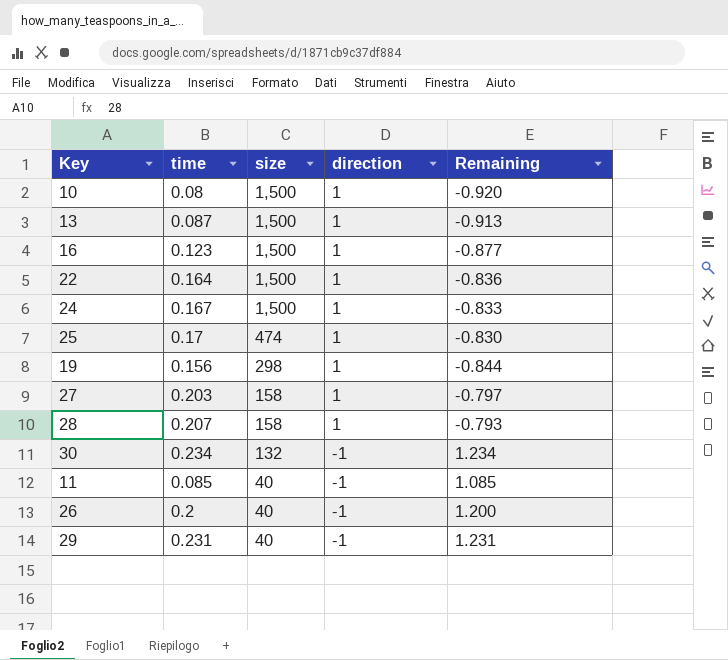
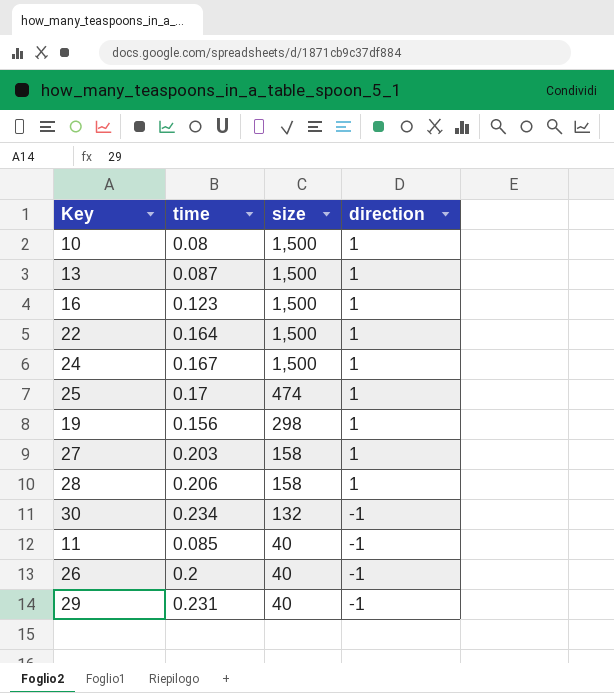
column Remaining | formula: [time] - [direction] -> none
28 | time: 0.207 -> 0.206

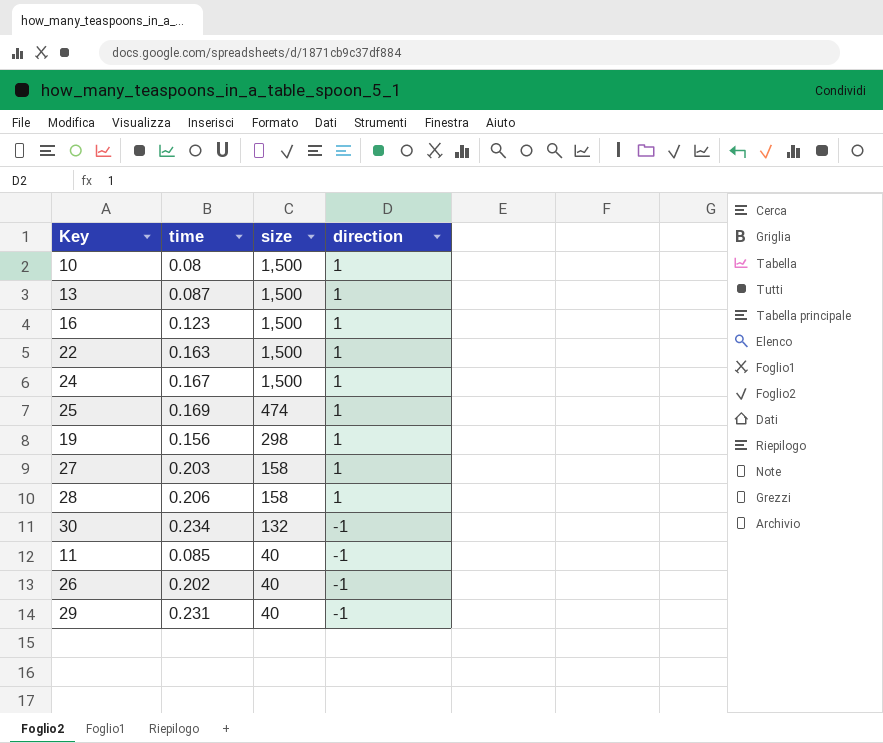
22 | time: 0.164 -> 0.163
25 | time: 0.17 -> 0.169
26 | time: 0.2 -> 0.202

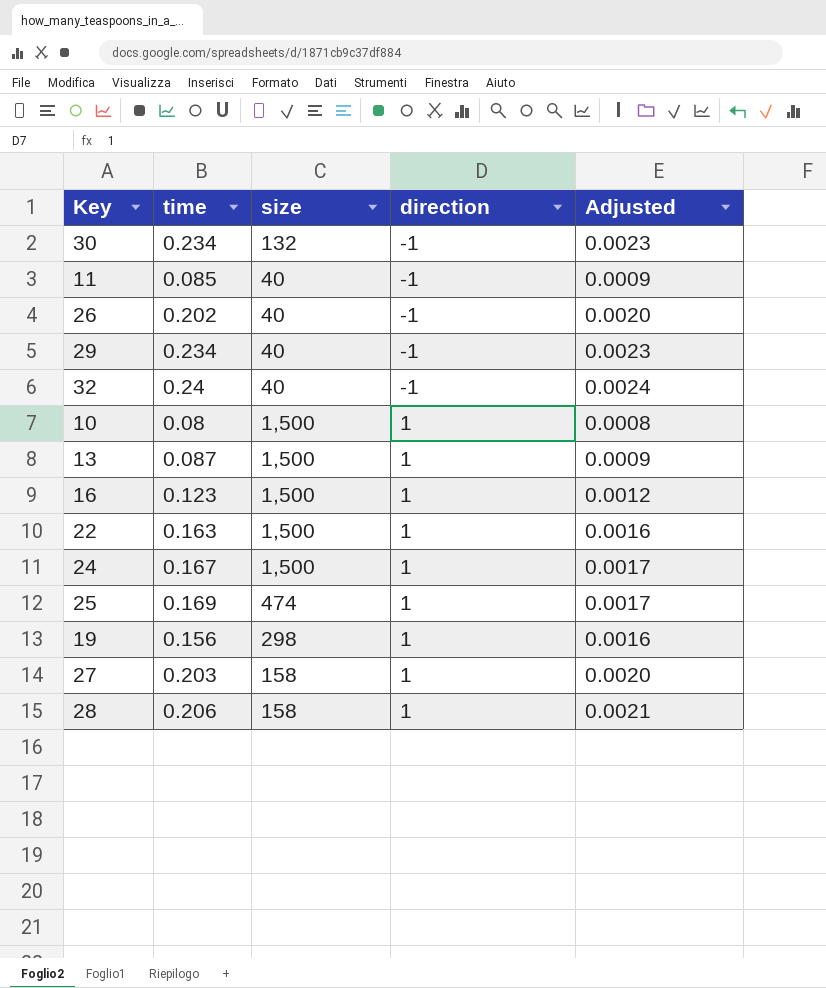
row order: size descending -> direction ascending
column Adjusted | formula: none -> [time] * 0.01
29 | time: 0.231 -> 0.234
row 32: none -> 0.24 | 40 | -1 | 0.0024

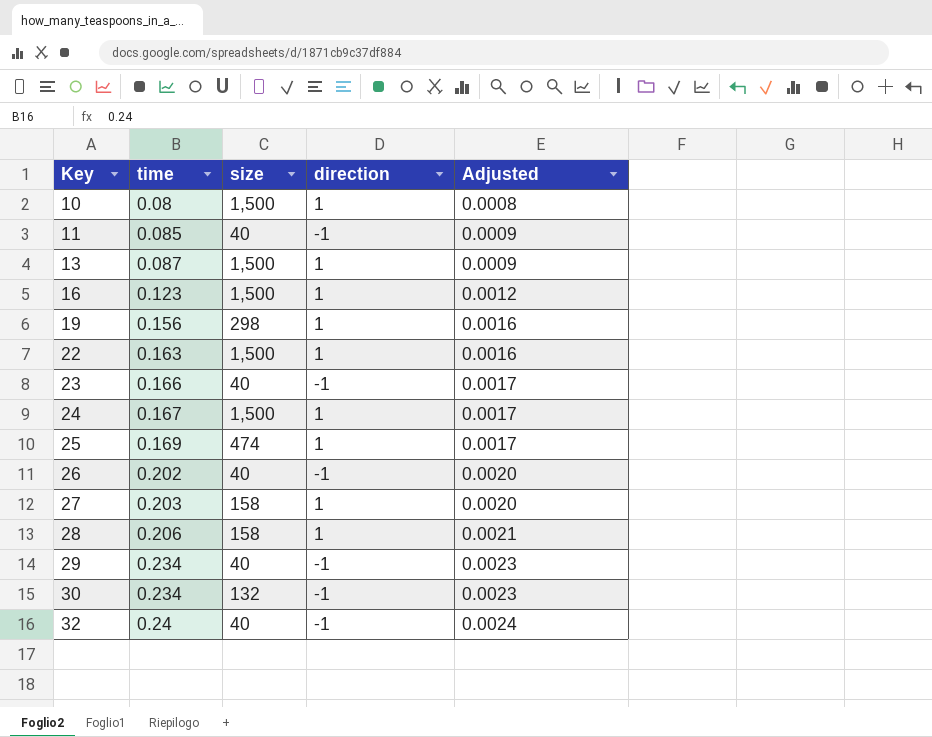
row order: direction ascending -> Key ascending
row 23: none -> 0.166 | 40 | -1 | 0.0017

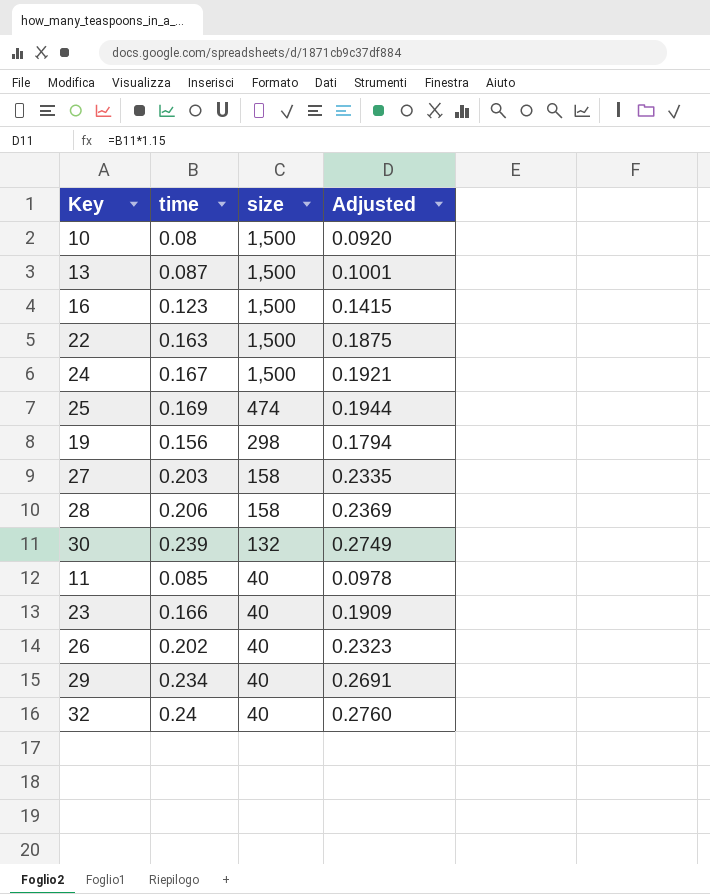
row order: Key ascending -> size descending
column direction | position: 4 -> none
column Adjusted | formula: [time] * 0.01 -> [time] * 1.15
30 | time: 0.234 -> 0.239

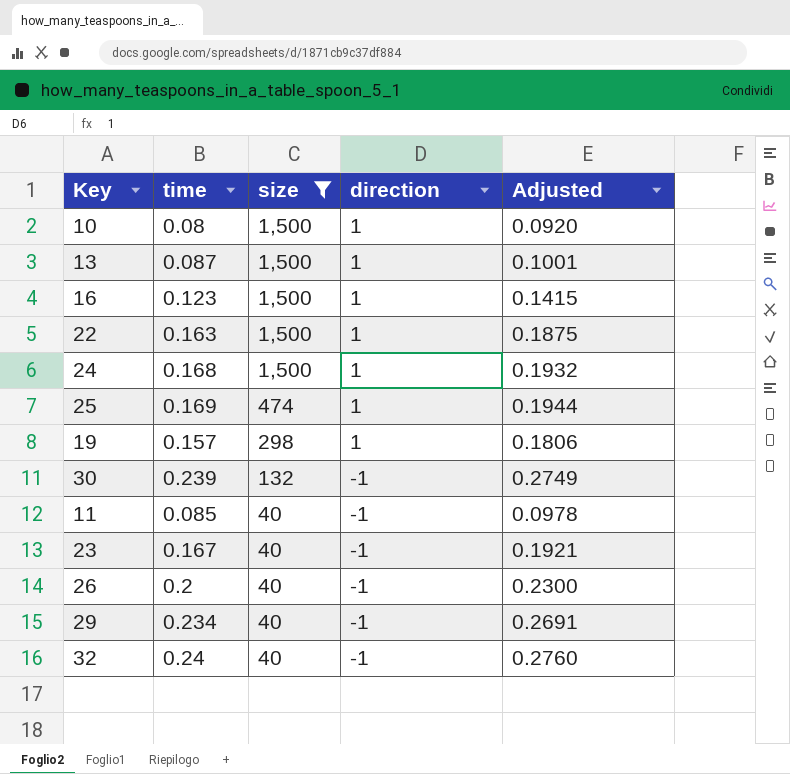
filter: none -> size != 158
column direction | position: none -> 4
24 | time: 0.167 -> 0.168
24 | Adjusted: 0.1921 -> 0.1932
19 | time: 0.156 -> 0.157
19 | Adjusted: 0.1794 -> 0.1806
23 | time: 0.166 -> 0.167
23 | Adjusted: 0.1909 -> 0.1921
26 | time: 0.202 -> 0.2
26 | Adjusted: 0.2323 -> 0.2300

